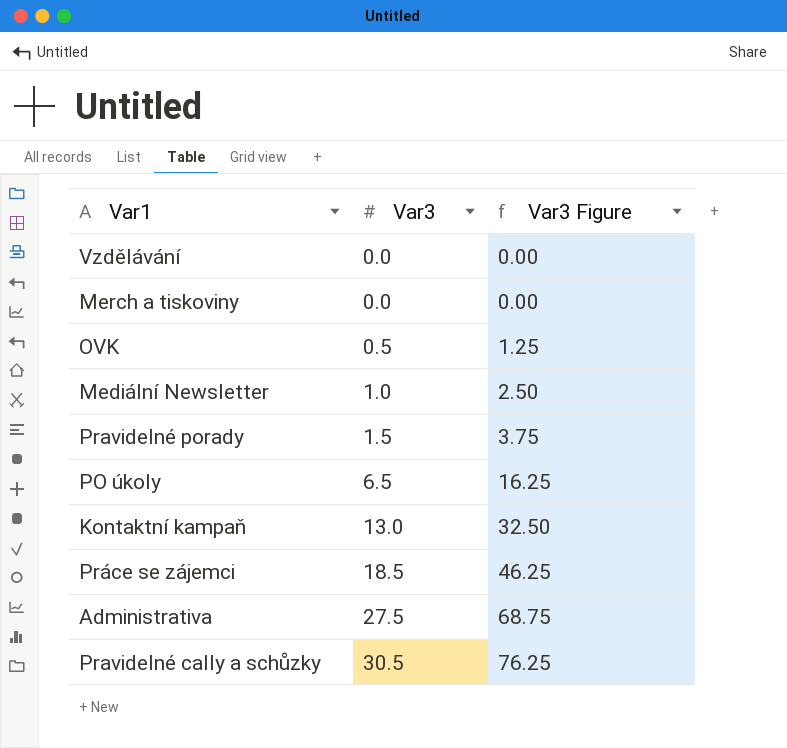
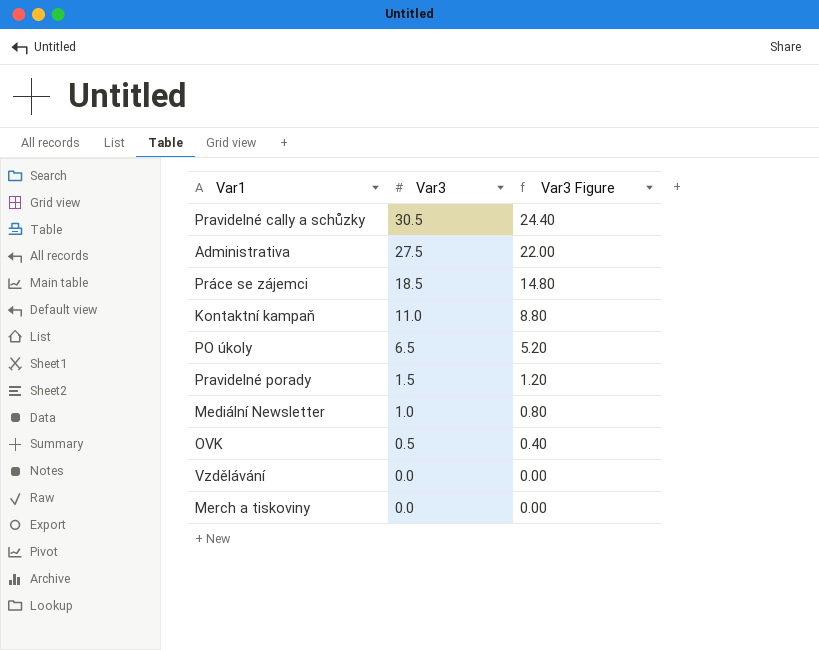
row order: Var3 ascending -> Var3 descending
column Var3 Figure | formula: [Var3] * 2.5 -> [Var3] * 0.8
Kontaktní kampaň | Var3: 13.0 -> 11.0

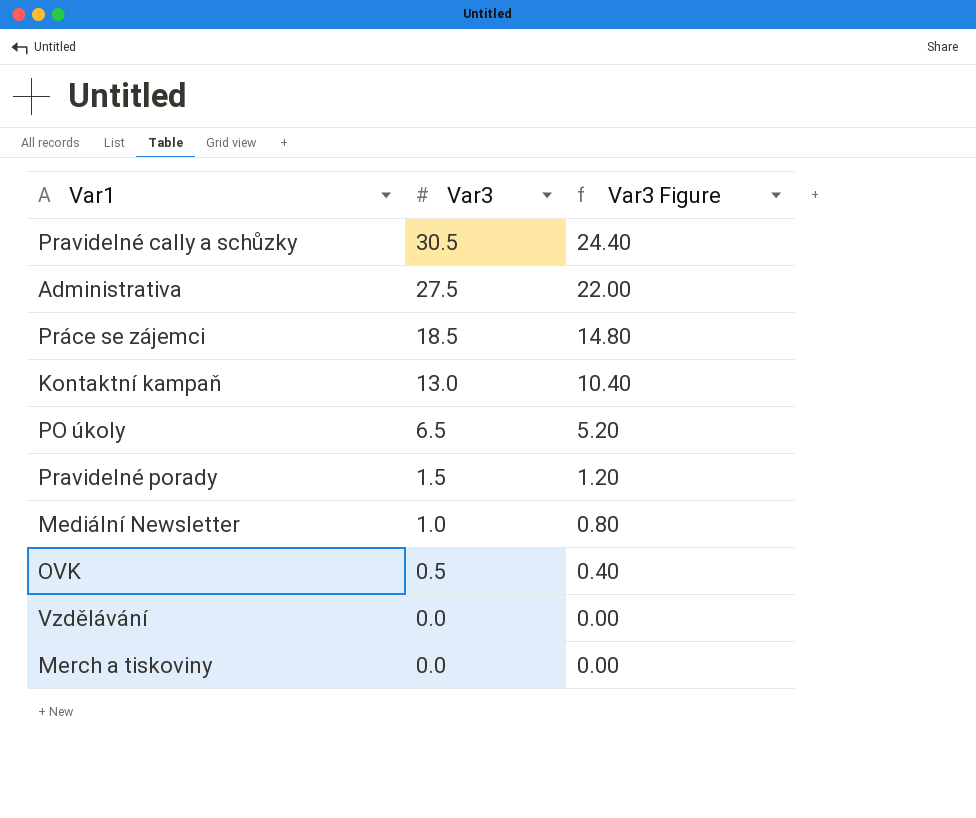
Kontaktní kampaň | Var3: 11.0 -> 13.0
Kontaktní kampaň | Var3 Figure: 8.80 -> 10.40

